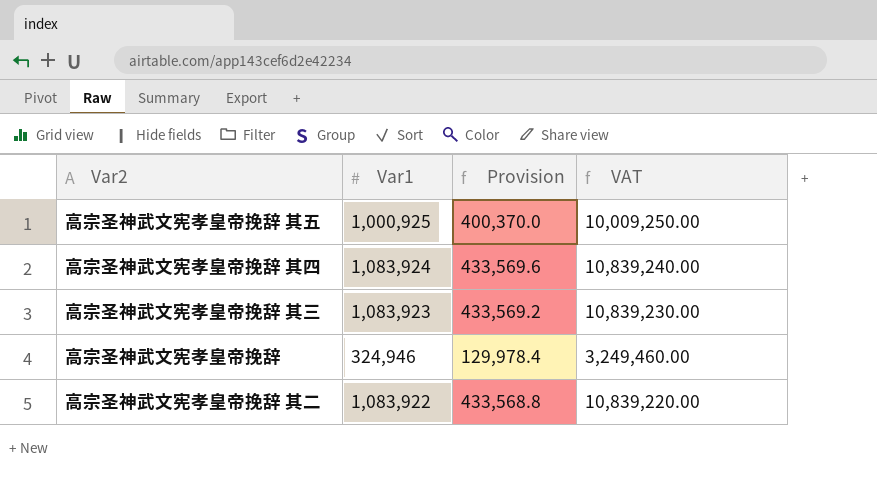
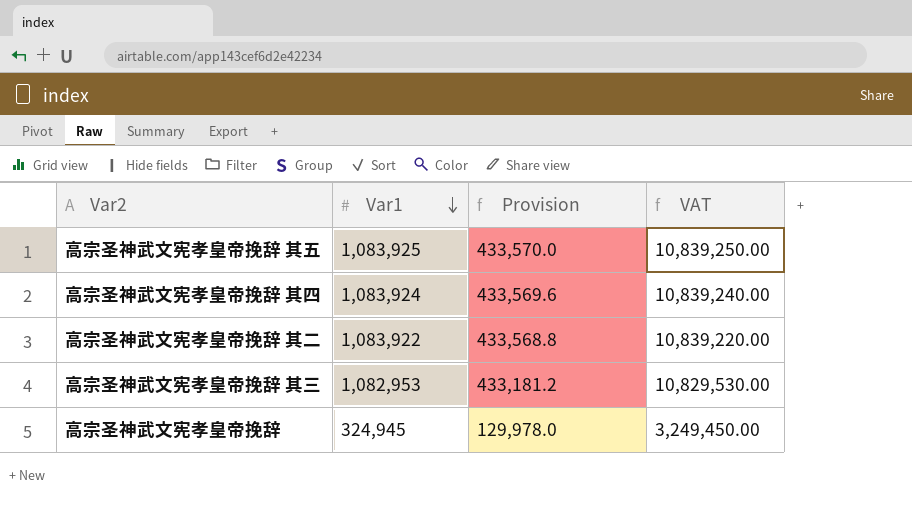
row order: none -> Var1 descending
高宗圣神武文宪孝皇帝挽辞 其五 | Var1: 1,000,925 -> 1,083,925
高宗圣神武文宪孝皇帝挽辞 其五 | Provision: 400,370.0 -> 433,570.0
高宗圣神武文宪孝皇帝挽辞 其五 | VAT: 10,009,250.00 -> 10,839,250.00
高宗圣神武文宪孝皇帝挽辞 其三 | Var1: 1,083,923 -> 1,082,953
高宗圣神武文宪孝皇帝挽辞 其三 | Provision: 433,569.2 -> 433,181.2
高宗圣神武文宪孝皇帝挽辞 其三 | VAT: 10,839,230.00 -> 10,829,530.00
高宗圣神武文宪孝皇帝挽辞 | Var1: 324,946 -> 324,945
高宗圣神武文宪孝皇帝挽辞 | Provision: 129,978.4 -> 129,978.0
高宗圣神武文宪孝皇帝挽辞 | VAT: 3,249,460.00 -> 3,249,450.00

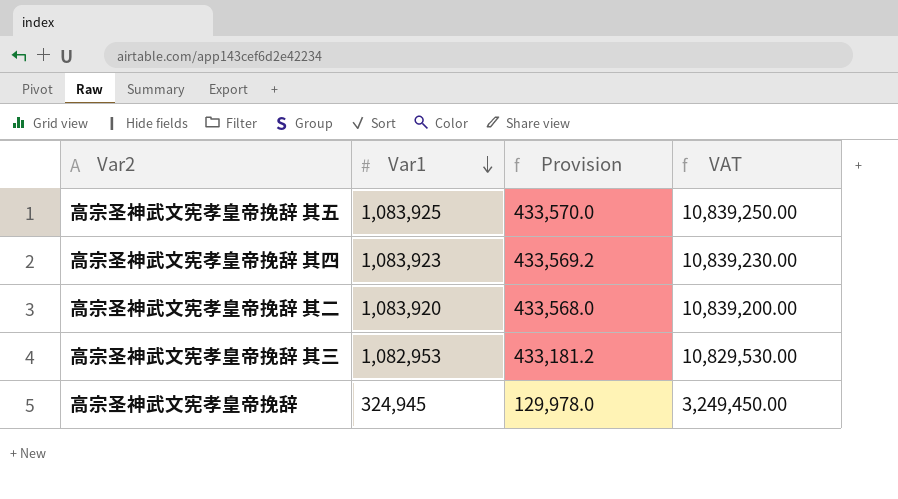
高宗圣神武文宪孝皇帝挽辞 其四 | Var1: 1,083,924 -> 1,083,923
高宗圣神武文宪孝皇帝挽辞 其四 | Provision: 433,569.6 -> 433,569.2
高宗圣神武文宪孝皇帝挽辞 其四 | VAT: 10,839,240.00 -> 10,839,230.00
高宗圣神武文宪孝皇帝挽辞 其二 | Var1: 1,083,922 -> 1,083,920
高宗圣神武文宪孝皇帝挽辞 其二 | Provision: 433,568.8 -> 433,568.0
高宗圣神武文宪孝皇帝挽辞 其二 | VAT: 10,839,220.00 -> 10,839,200.00

